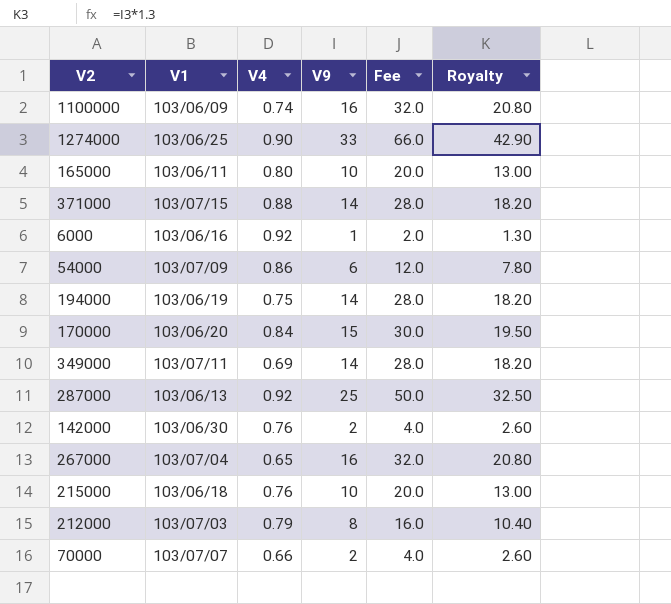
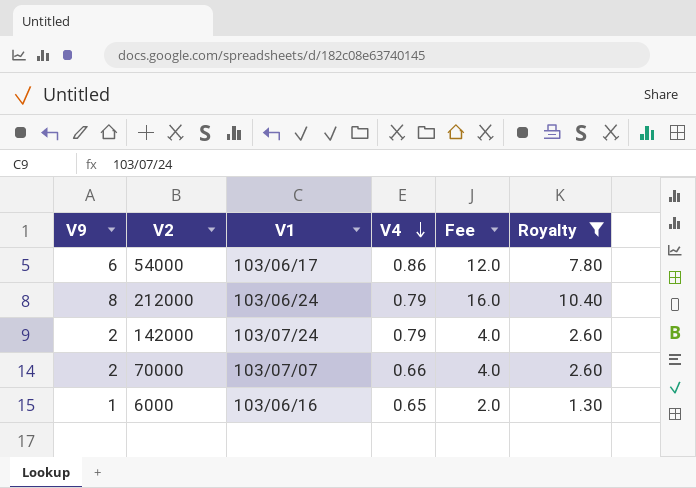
filter: none -> Royalty <= 10.40
row order: none -> V4 descending
column V9 | position: 4 -> 1
54000 | V1: 103/07/09 -> 103/06/17
212000 | V1: 103/07/03 -> 103/06/24
142000 | V1: 103/06/30 -> 103/07/24
142000 | V4: 0.76 -> 0.79
6000 | V4: 0.92 -> 0.65

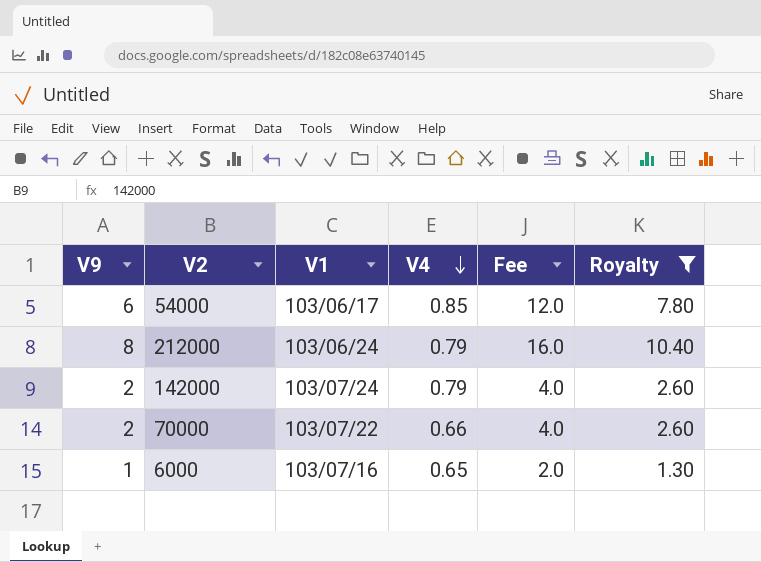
54000 | V4: 0.86 -> 0.85
70000 | V1: 103/07/07 -> 103/07/22
6000 | V1: 103/06/16 -> 103/07/16

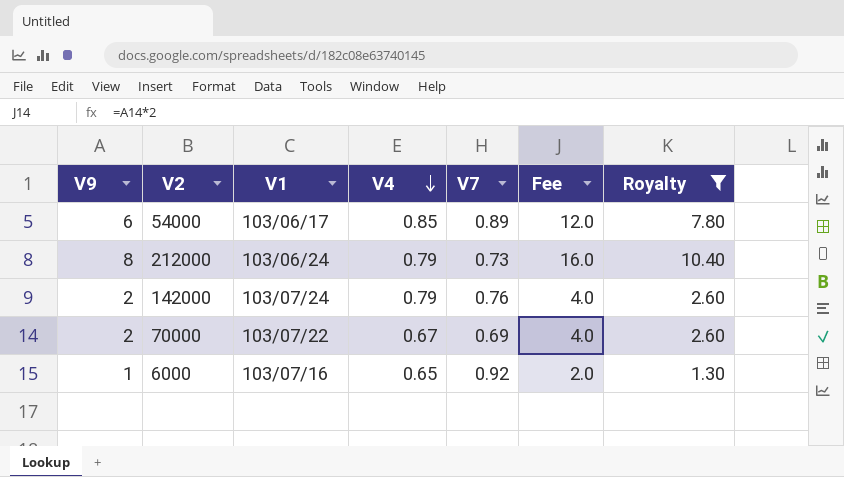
column V7 | position: none -> 5
70000 | V4: 0.66 -> 0.67

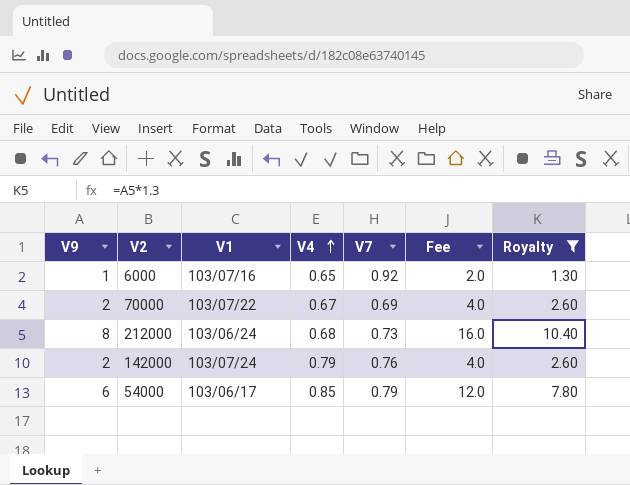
row order: V4 descending -> V4 ascending
212000 | V4: 0.79 -> 0.68
54000 | V7: 0.89 -> 0.79

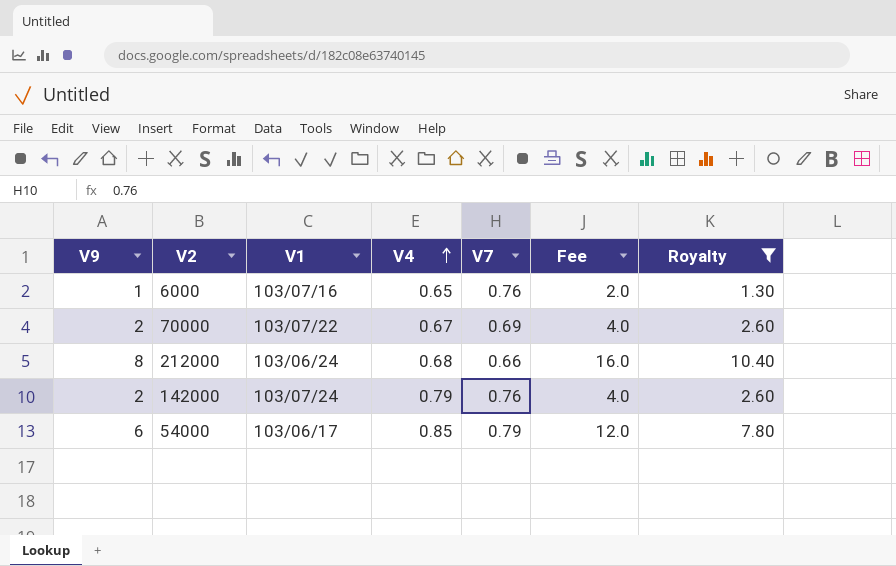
6000 | V7: 0.92 -> 0.76
212000 | V7: 0.73 -> 0.66

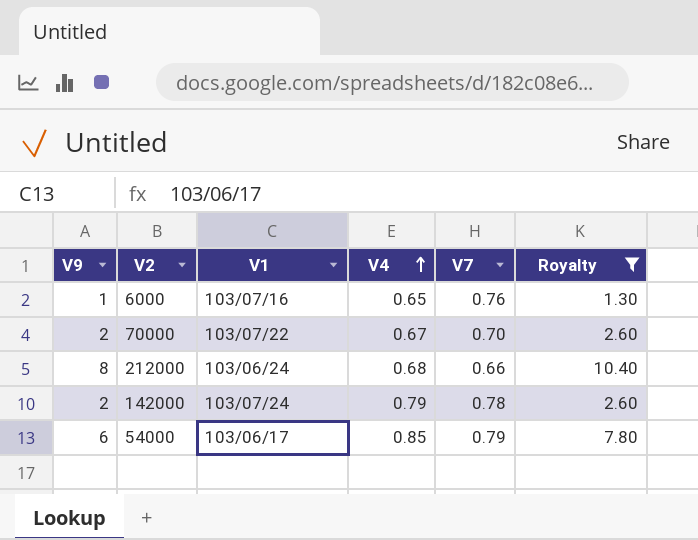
column Fee | formula: [V9] * 2 -> none
70000 | V7: 0.69 -> 0.70
142000 | V7: 0.76 -> 0.78

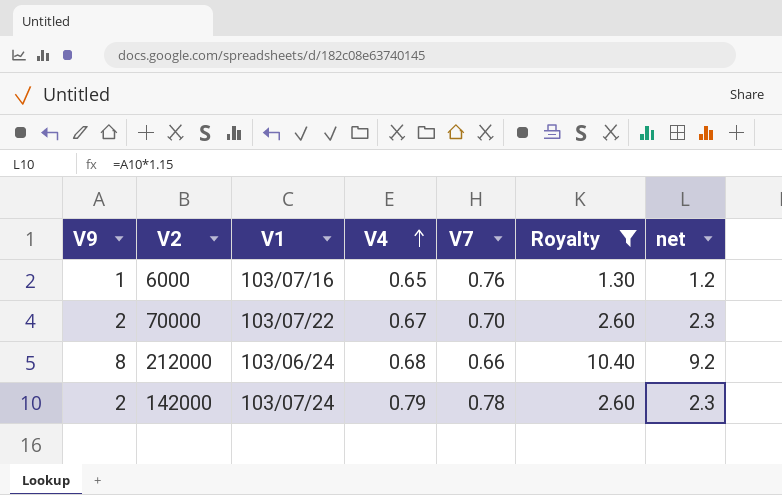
column net | formula: none -> [V9] * 1.15
row 54000: 6 | 103/06/17 | 0.85 | 0.79 | 7.80 -> none

